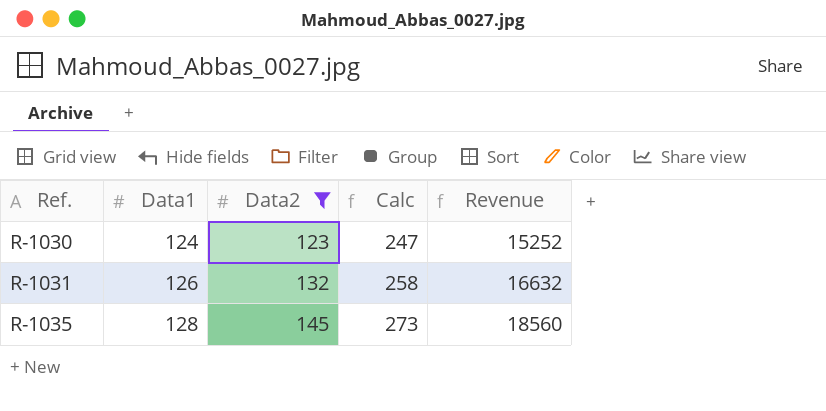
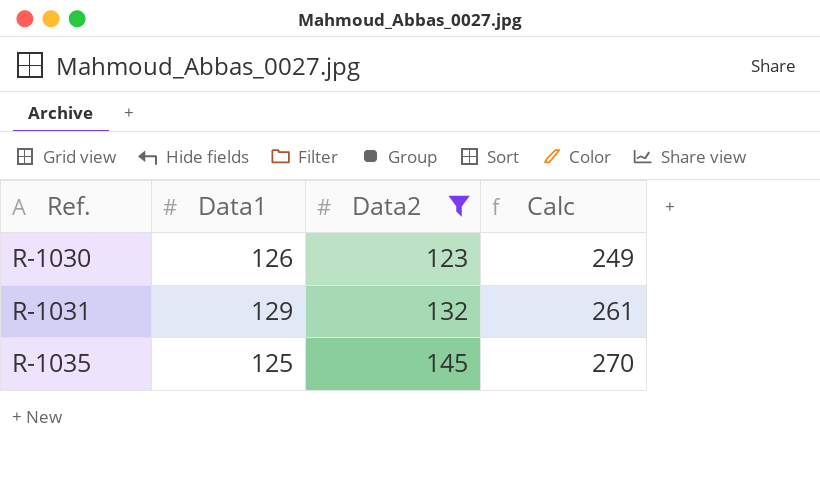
column Revenue | formula: [Data1] * [Data2] -> none
R-1030 | Data1: 124 -> 126
R-1030 | Calc: 247 -> 249
R-1031 | Data1: 126 -> 129
R-1031 | Calc: 258 -> 261
R-1035 | Data1: 128 -> 125
R-1035 | Calc: 273 -> 270

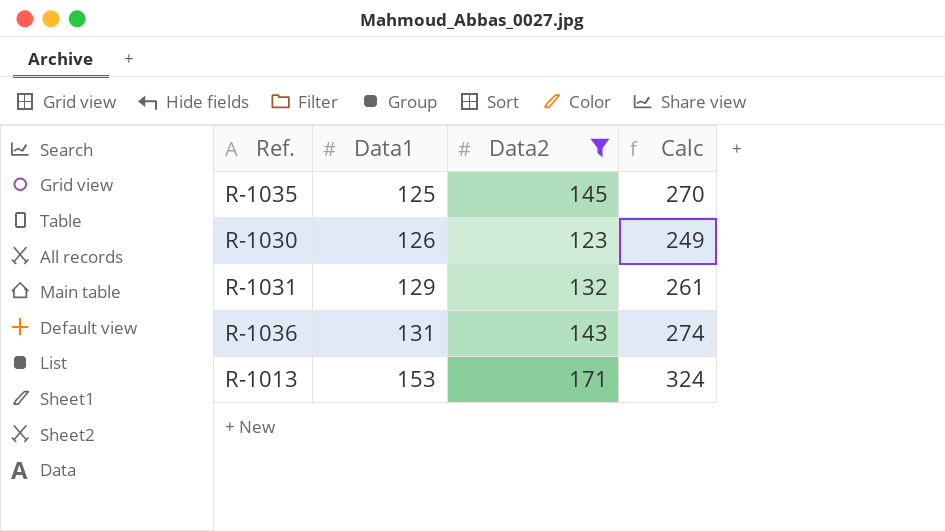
row order: Ref. ascending -> Data1 ascending
row R-1036: none -> 131 | 143 | 274
row R-1013: none -> 153 | 171 | 324

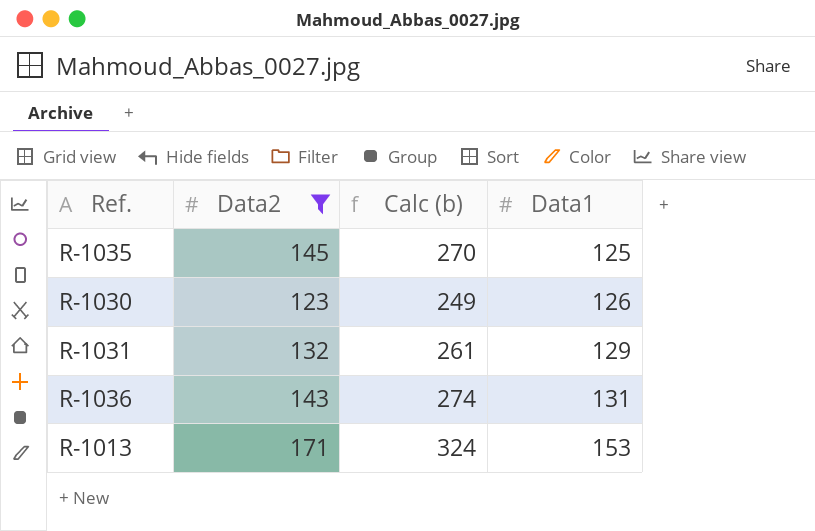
column name: Calc -> Calc (b)
column Data1 | position: 2 -> 4

